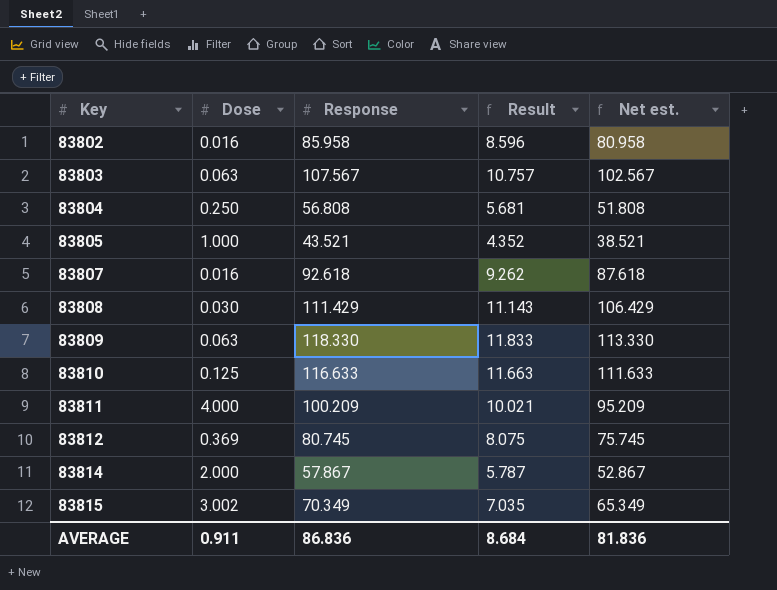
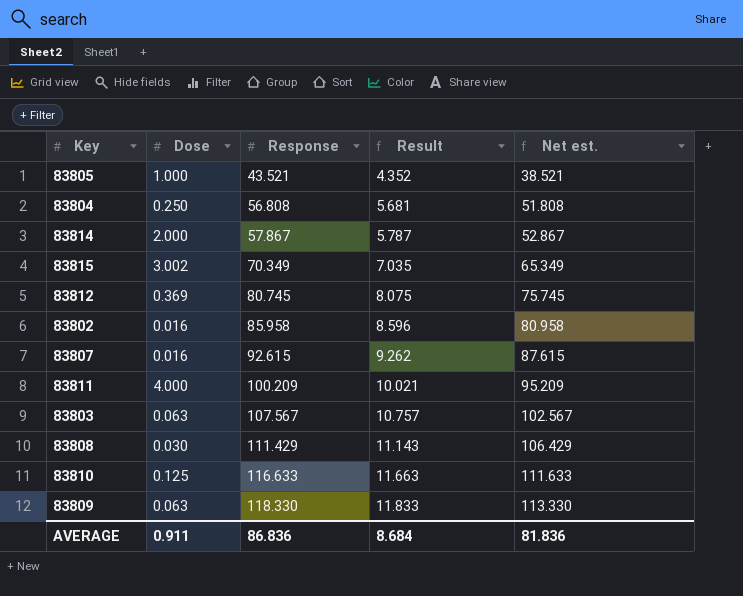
row order: Key ascending -> Response ascending
83807 | Response: 92.618 -> 92.615
83807 | Net est.: 87.618 -> 87.615

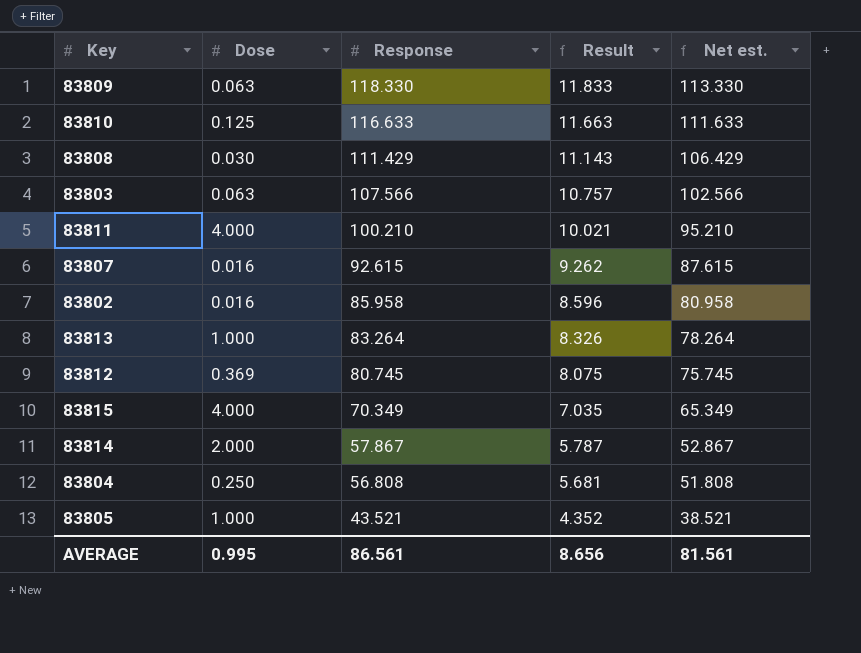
row order: Response ascending -> Response descending
83803 | Response: 107.567 -> 107.566
83803 | Net est.: 102.567 -> 102.566
83811 | Response: 100.209 -> 100.210
83811 | Net est.: 95.209 -> 95.210
row 83813: none -> 1.000 | 83.264 | 8.326 | 78.264
83815 | Dose: 3.002 -> 4.000
AVERAGE | Dose: 0.911 -> 0.995
AVERAGE | Response: 86.836 -> 86.561
AVERAGE | Result: 8.684 -> 8.656
AVERAGE | Net est.: 81.836 -> 81.561

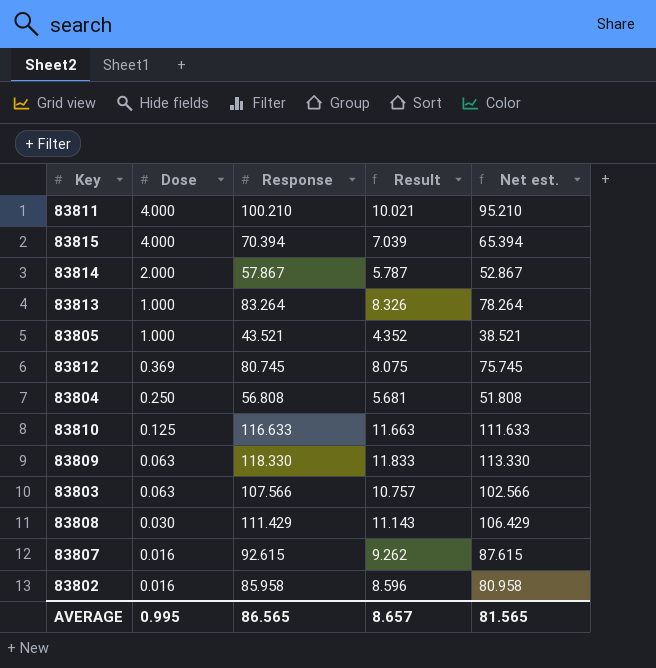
row order: Response descending -> Dose descending
83815 | Response: 70.349 -> 70.394
83815 | Result: 7.035 -> 7.039
83815 | Net est.: 65.349 -> 65.394
AVERAGE | Response: 86.561 -> 86.565
AVERAGE | Result: 8.656 -> 8.657
AVERAGE | Net est.: 81.561 -> 81.565

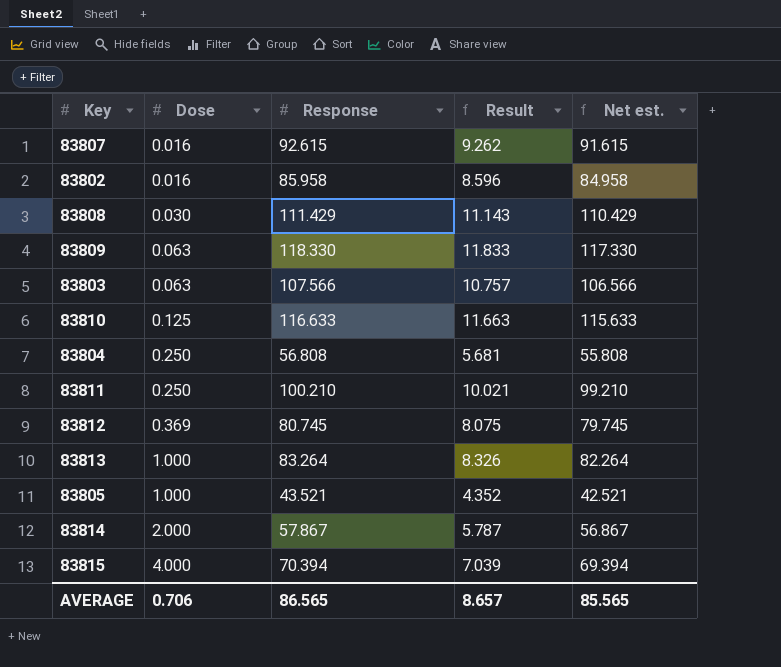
row order: Dose descending -> Dose ascending
column Net est. | formula: [Response] - 5 -> [Response] - 1
83811 | Dose: 4.000 -> 0.250
AVERAGE | Dose: 0.995 -> 0.706
AVERAGE | Net est.: 81.565 -> 85.565

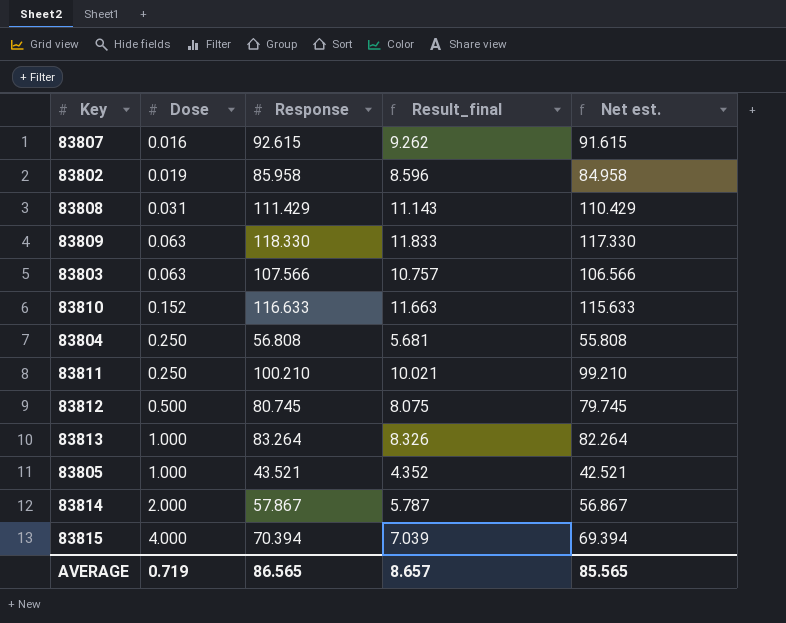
column name: Result -> Result_final
83802 | Dose: 0.016 -> 0.019
83808 | Dose: 0.030 -> 0.031
83810 | Dose: 0.125 -> 0.152
83812 | Dose: 0.369 -> 0.500
AVERAGE | Dose: 0.706 -> 0.719

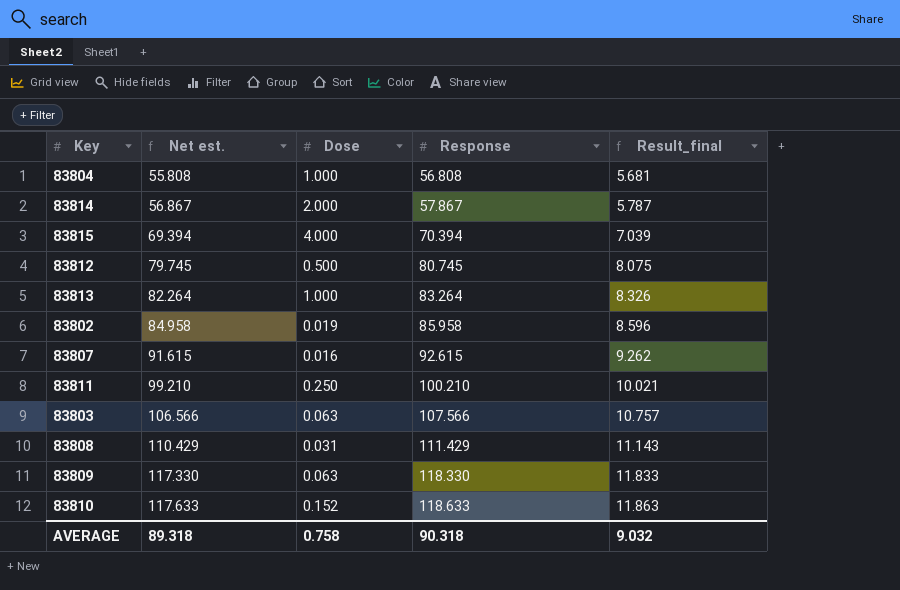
row order: Dose ascending -> Net est. ascending
column Net est. | position: 5 -> 2
row 83805: 1.000 | 43.521 | 4.352 | 42.521 -> none
83804 | Dose: 0.250 -> 1.000
83810 | Net est.: 115.633 -> 117.633
83810 | Response: 116.633 -> 118.633
83810 | Result_final: 11.663 -> 11.863
AVERAGE | Net est.: 85.565 -> 89.318
AVERAGE | Dose: 0.719 -> 0.758
AVERAGE | Response: 86.565 -> 90.318
AVERAGE | Result_final: 8.657 -> 9.032

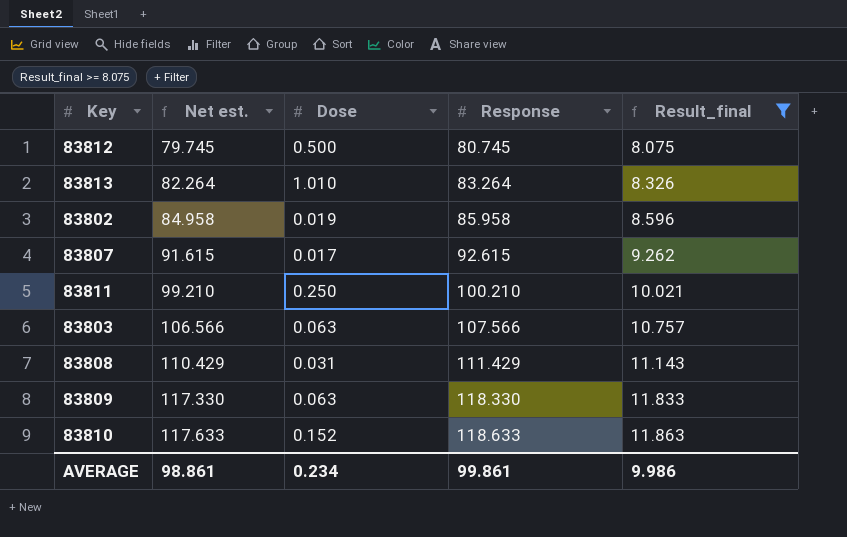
filter: none -> Result_final >= 8.075
83813 | Dose: 1.000 -> 1.010
83807 | Dose: 0.016 -> 0.017
AVERAGE | Net est.: 89.318 -> 98.861
AVERAGE | Dose: 0.758 -> 0.234
AVERAGE | Response: 90.318 -> 99.861
AVERAGE | Result_final: 9.032 -> 9.986

